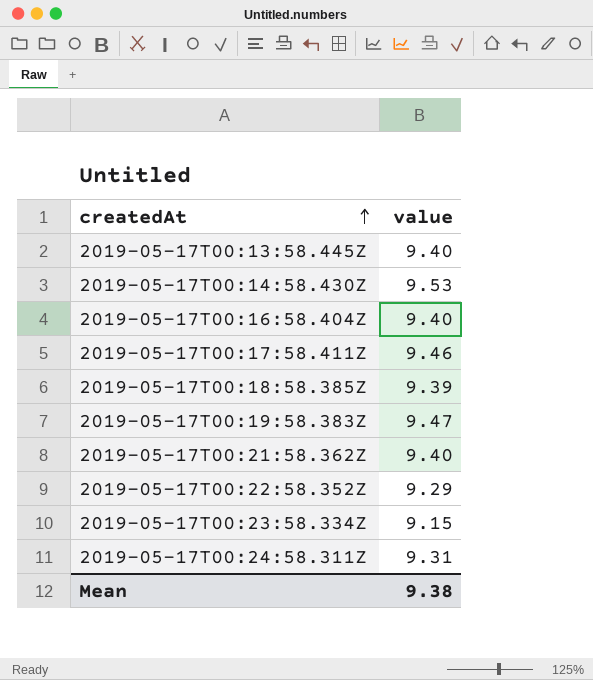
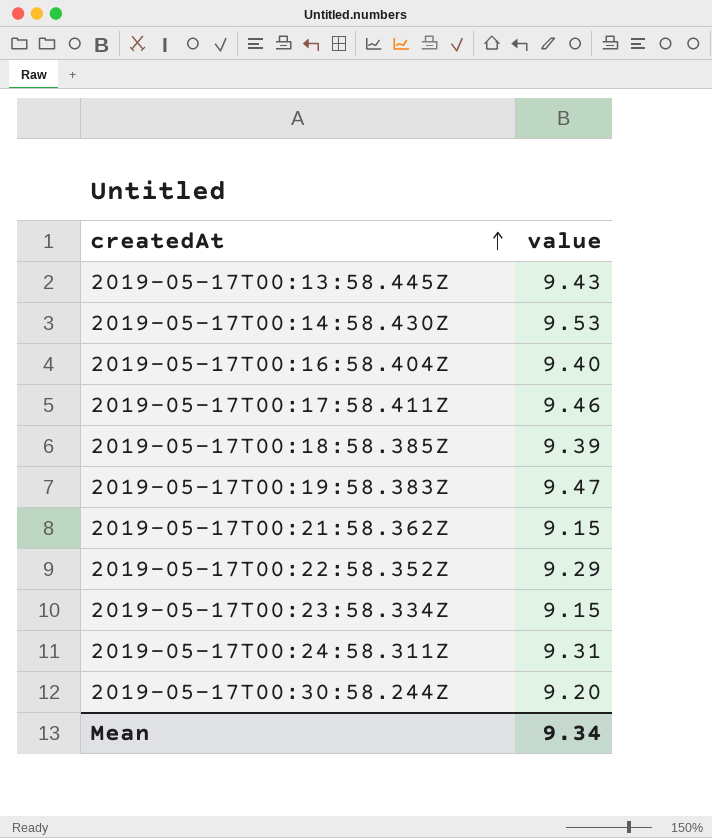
2019-05-17T00:13:58.445Z | value: 9.40 -> 9.43
2019-05-17T00:21:58.362Z | value: 9.40 -> 9.15
row 2019-05-17T00:30:58.244Z: none -> 9.20
Mean | value: 9.38 -> 9.34

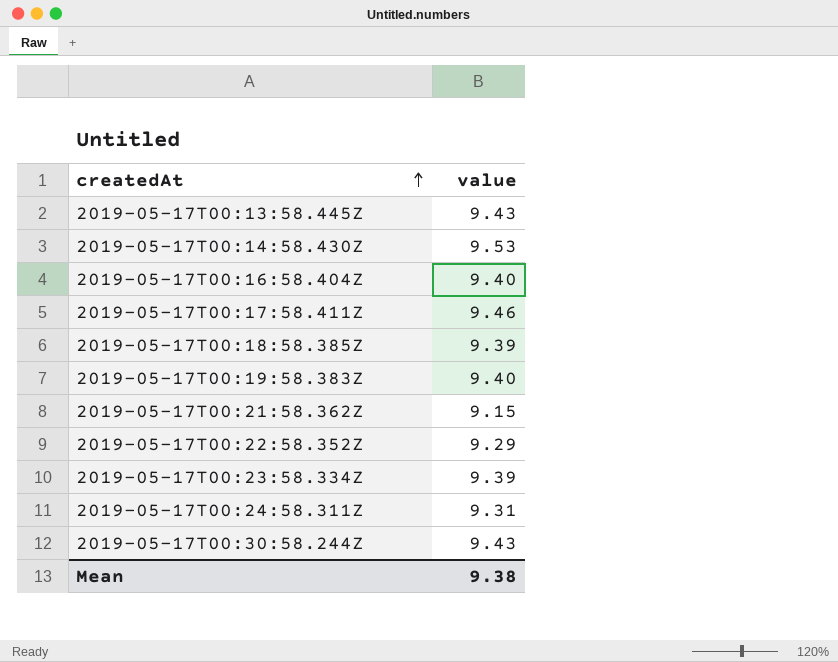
2019-05-17T00:19:58.383Z | value: 9.47 -> 9.40
2019-05-17T00:23:58.334Z | value: 9.15 -> 9.39
2019-05-17T00:30:58.244Z | value: 9.20 -> 9.43
Mean | value: 9.34 -> 9.38

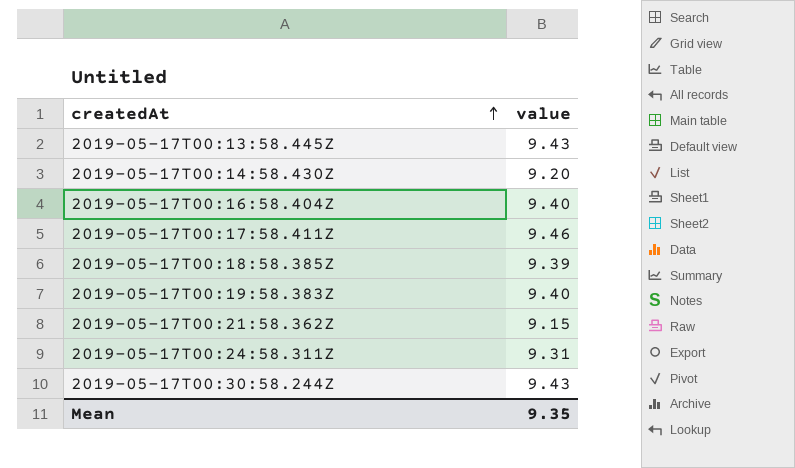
row 2019-05-17T00:22:58.352Z: 9.29 -> none
row 2019-05-17T00:23:58.334Z: 9.39 -> none
2019-05-17T00:14:58.430Z | value: 9.53 -> 9.20
Mean | value: 9.38 -> 9.35

